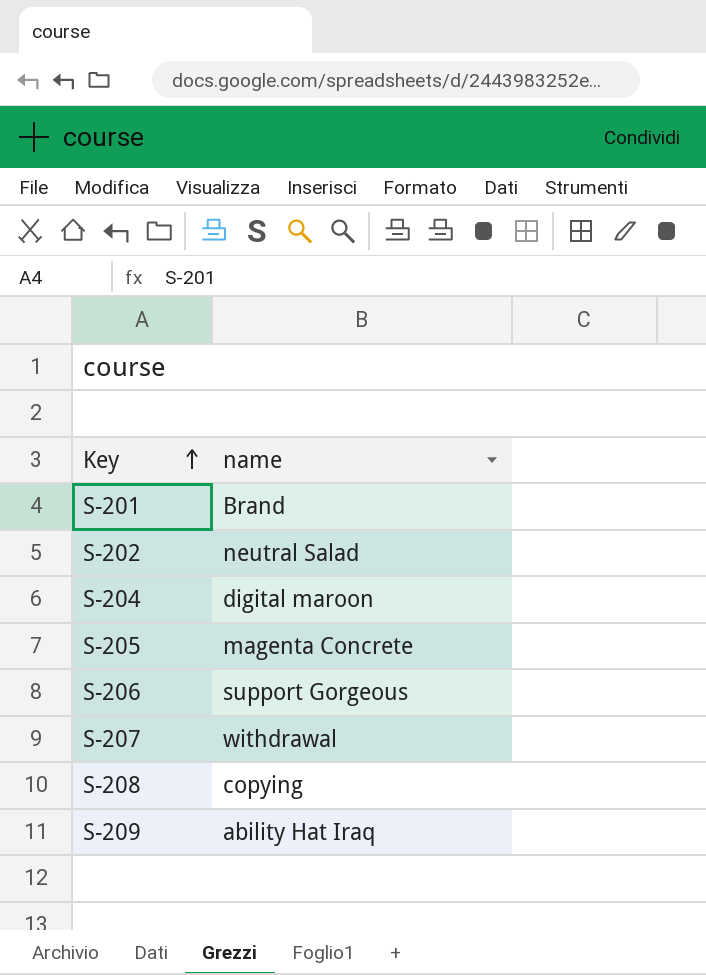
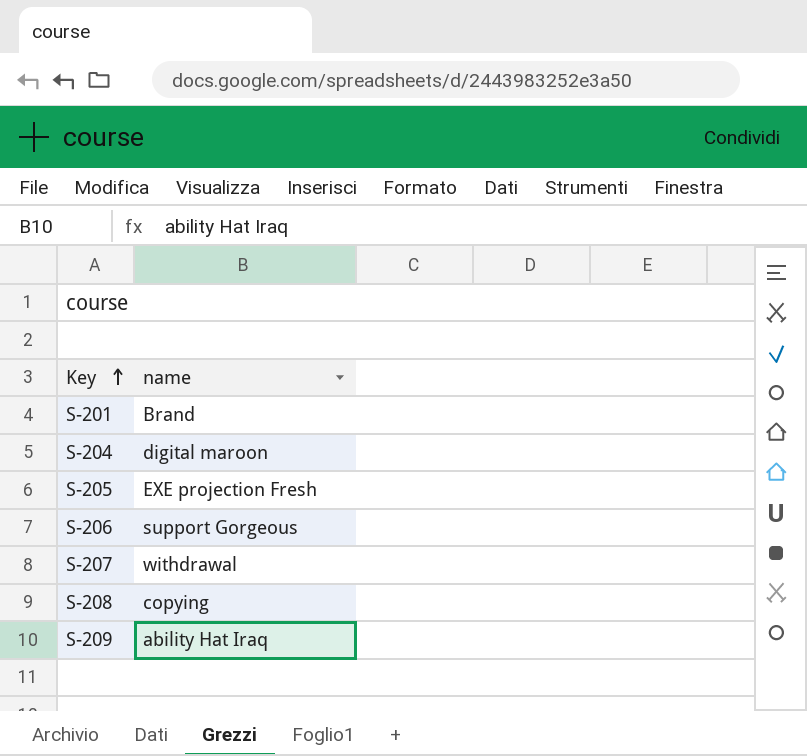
row S-202: neutral Salad -> none
S-205 | name: magenta Concrete -> EXE projection Fresh

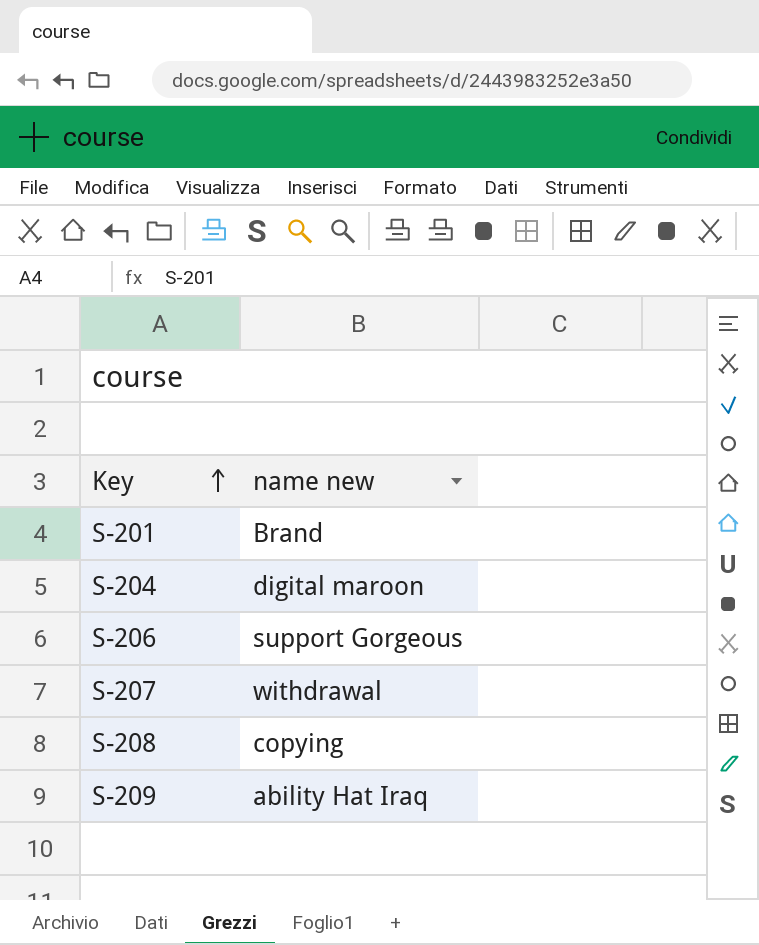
column name: name -> name new
row S-205: EXE projection Fresh -> none

